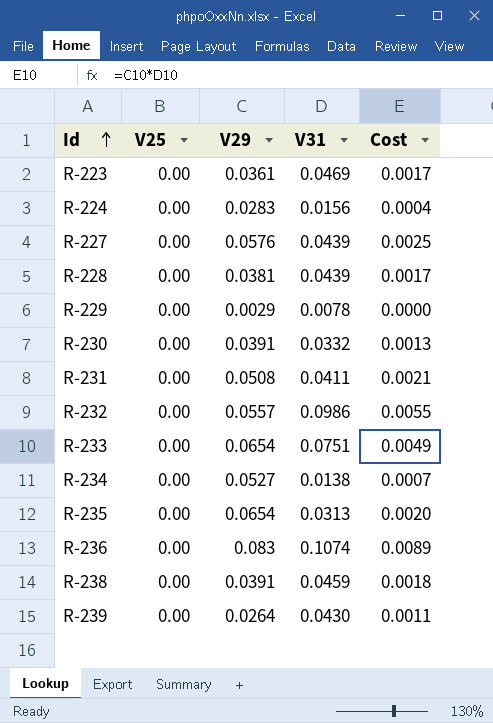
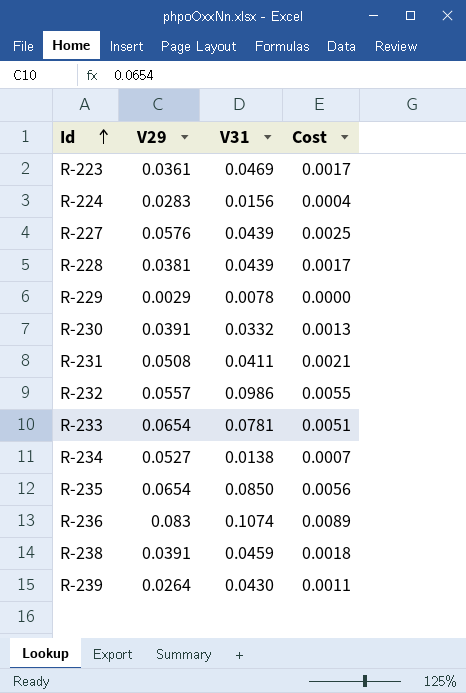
column V25 | position: 2 -> none
R-233 | V31: 0.0751 -> 0.0781
R-233 | Cost: 0.0049 -> 0.0051
R-235 | V31: 0.0313 -> 0.0850
R-235 | Cost: 0.0020 -> 0.0056

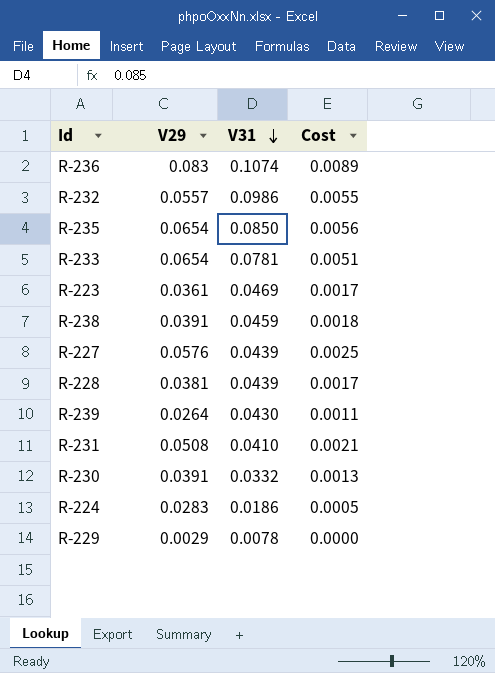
row order: Id ascending -> V31 descending
row R-234: 0.0527 | 0.0138 | 0.0007 -> none
R-231 | V31: 0.0411 -> 0.0410
R-224 | V31: 0.0156 -> 0.0186
R-224 | Cost: 0.0004 -> 0.0005

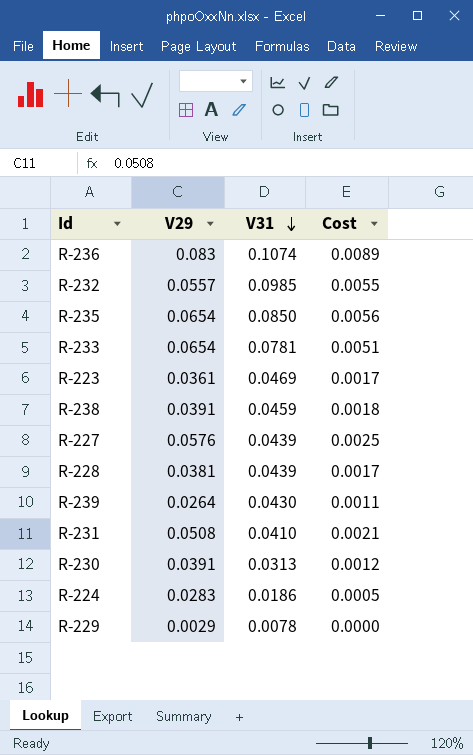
R-232 | V31: 0.0986 -> 0.0985
R-230 | V31: 0.0332 -> 0.0313
R-230 | Cost: 0.0013 -> 0.0012

